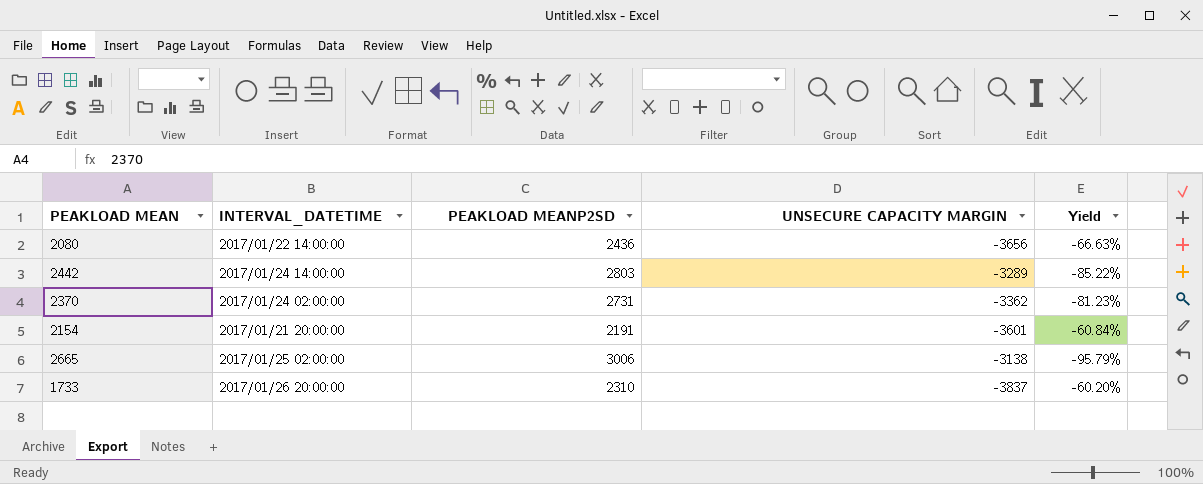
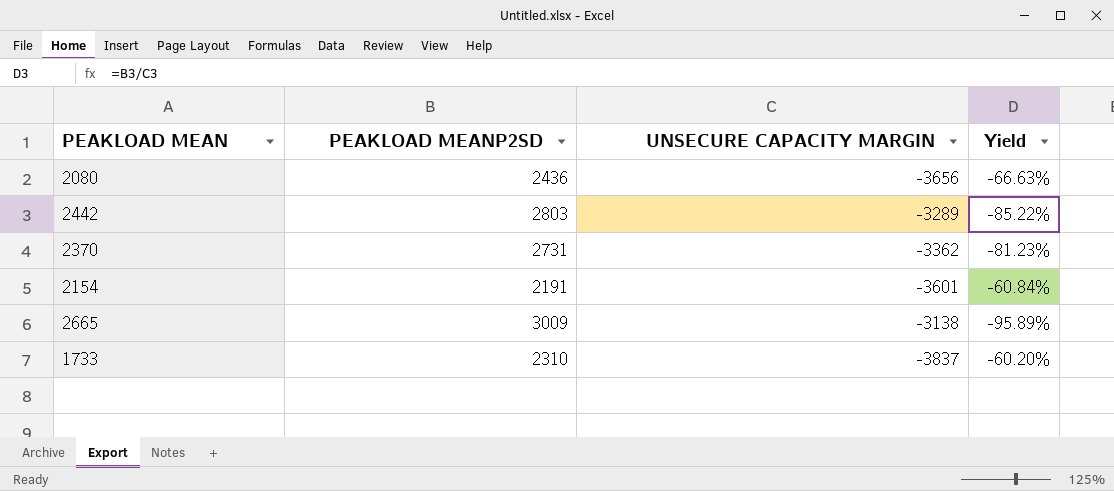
column INTERVAL_DATETIME | position: 2 -> none
2665 | PEAKLOAD MEANP2SD: 3006 -> 3009
2665 | Yield: -95.79% -> -95.89%

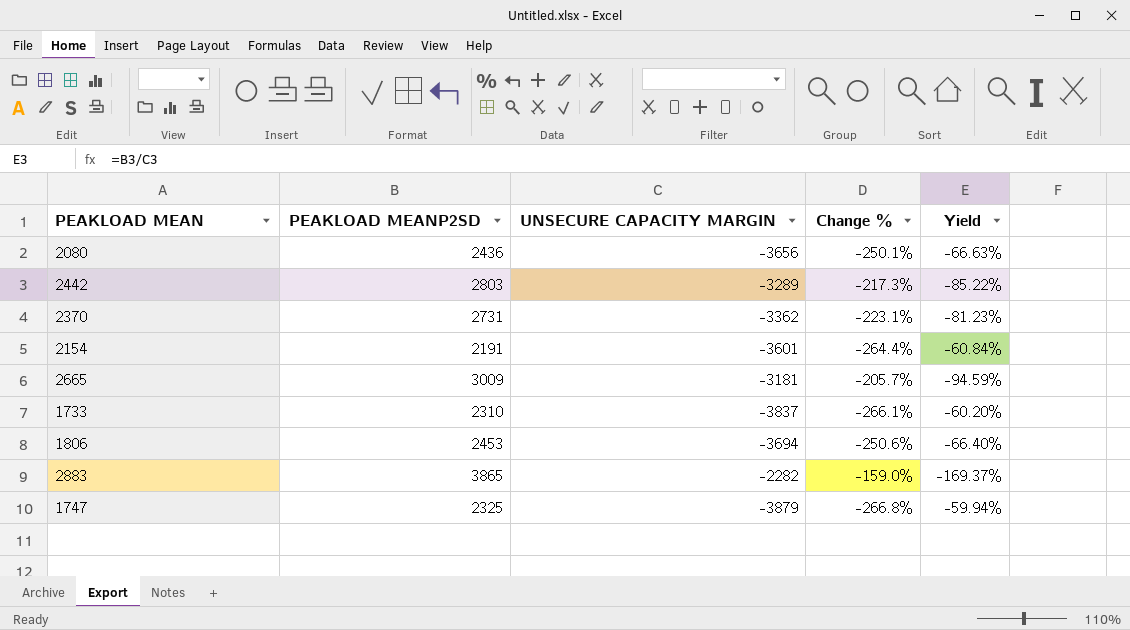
column Change % | formula: none -> ([UNSECURE CAPACITY MARGIN] - [PEAKLOAD MEANP2SD]) / [PEAKLOAD MEANP2SD]
2665 | UNSECURE CAPACITY MARGIN: -3138 -> -3181
2665 | Yield: -95.89% -> -94.59%
row 1806: none -> 2453 | -3694 | -250.6% | -66.40%
row 2883: none -> 3865 | -2282 | -159.0% | -169.37%
row 1747: none -> 2325 | -3879 | -266.8% | -59.94%

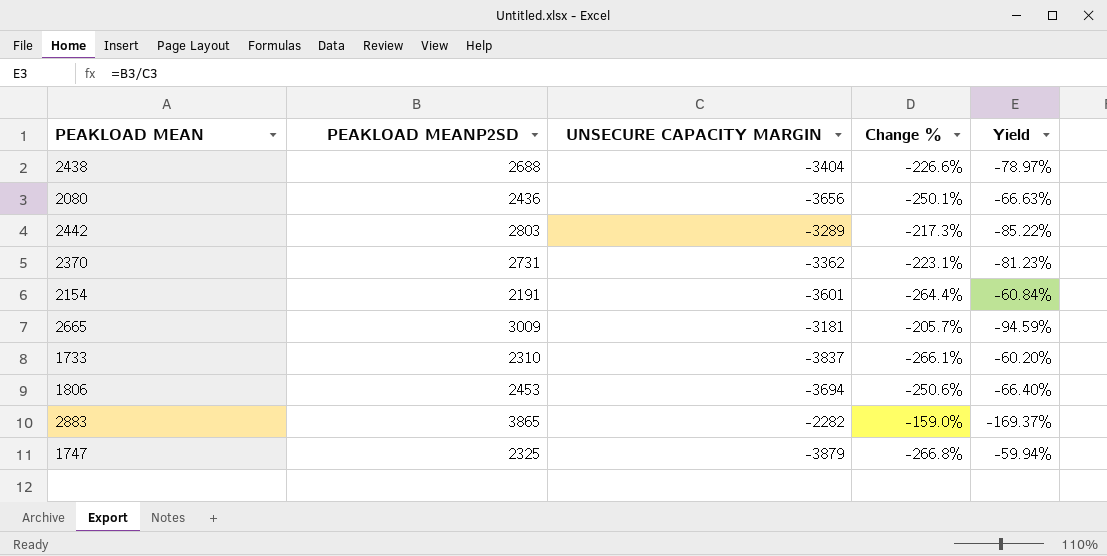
row 2438: none -> 2688 | -3404 | -226.6% | -78.97%

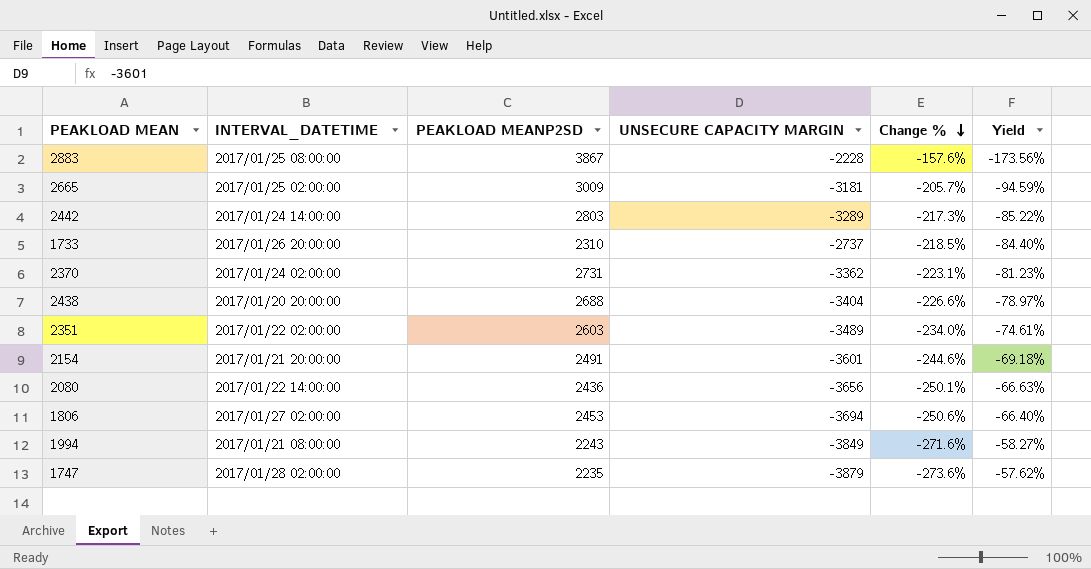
row order: none -> Change % descending
column INTERVAL_DATETIME | position: none -> 2
2883 | PEAKLOAD MEANP2SD: 3865 -> 3867
2883 | UNSECURE CAPACITY MARGIN: -2282 -> -2228
2883 | Change %: -159.0% -> -157.6%
2883 | Yield: -169.37% -> -173.56%
1733 | UNSECURE CAPACITY MARGIN: -3837 -> -2737
1733 | Change %: -266.1% -> -218.5%
1733 | Yield: -60.20% -> -84.40%
row 2351: none -> 2017/01/22 02:00:00 | 2603 | -3489 | -234.0% | -74.61%
2154 | PEAKLOAD MEANP2SD: 2191 -> 2491
2154 | Change %: -264.4% -> -244.6%
2154 | Yield: -60.84% -> -69.18%
row 1994: none -> 2017/01/21 08:00:00 | 2243 | -3849 | -271.6% | -58.27%
1747 | PEAKLOAD MEANP2SD: 2325 -> 2235
1747 | Change %: -266.8% -> -273.6%
1747 | Yield: -59.94% -> -57.62%

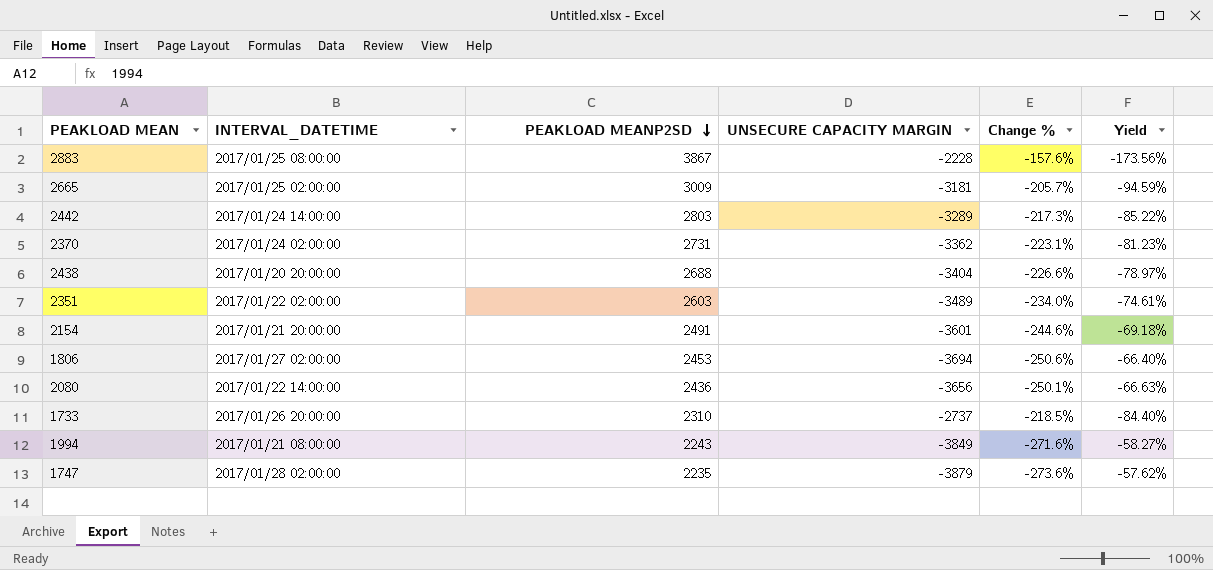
row order: Change % descending -> PEAKLOAD MEANP2SD descending

